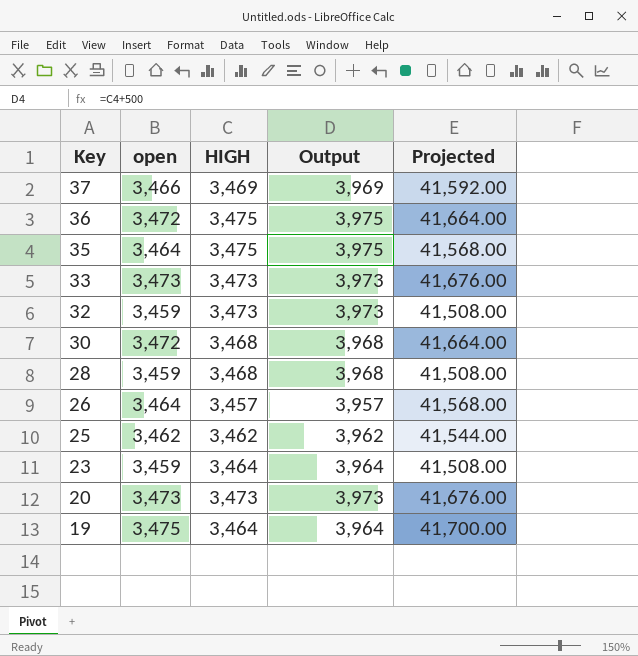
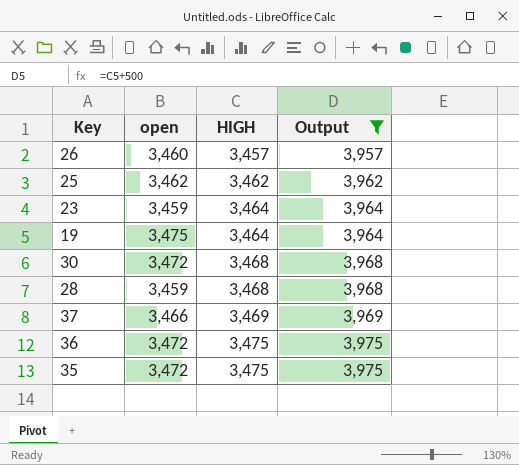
filter: none -> Output != 3,973
row order: Key descending -> HIGH ascending
column Projected | formula: [open] * 12 -> none
26 | open: 3,464 -> 3,460
35 | open: 3,464 -> 3,472

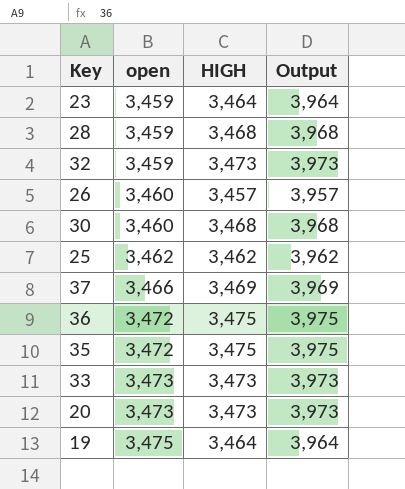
filter: Output != 3,973 -> none
row order: HIGH ascending -> open ascending
30 | open: 3,472 -> 3,460

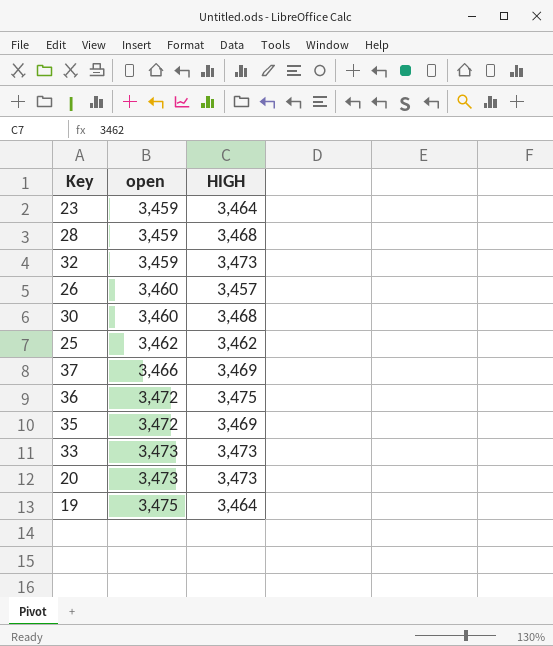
column Output | formula: [HIGH] + 500 -> none
35 | HIGH: 3,475 -> 3,469

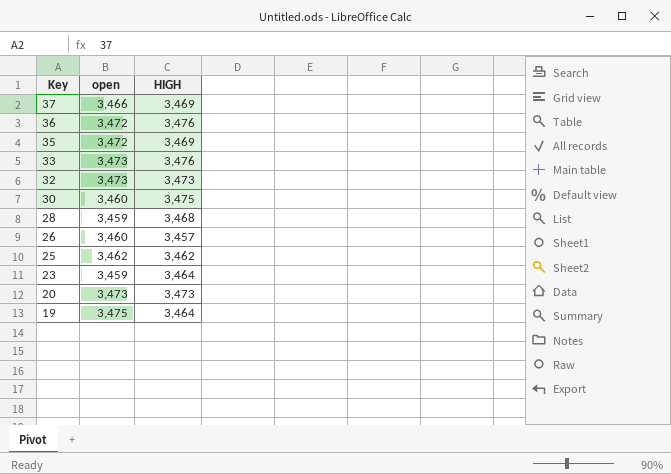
row order: open ascending -> Key descending
36 | HIGH: 3,475 -> 3,476
33 | HIGH: 3,473 -> 3,476
32 | open: 3,459 -> 3,473
30 | HIGH: 3,468 -> 3,475

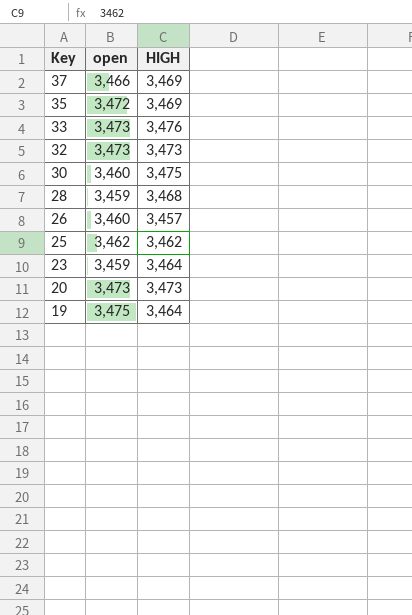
row 36: 3,472 | 3,476 -> none

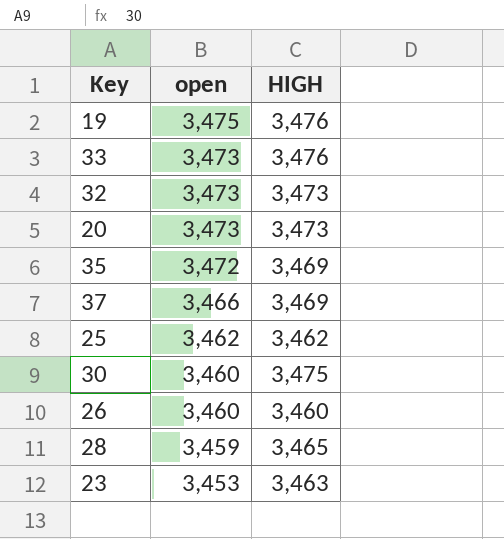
row order: Key descending -> open descending
19 | HIGH: 3,464 -> 3,476
26 | HIGH: 3,457 -> 3,460
28 | HIGH: 3,468 -> 3,465
23 | open: 3,459 -> 3,453
23 | HIGH: 3,464 -> 3,463

